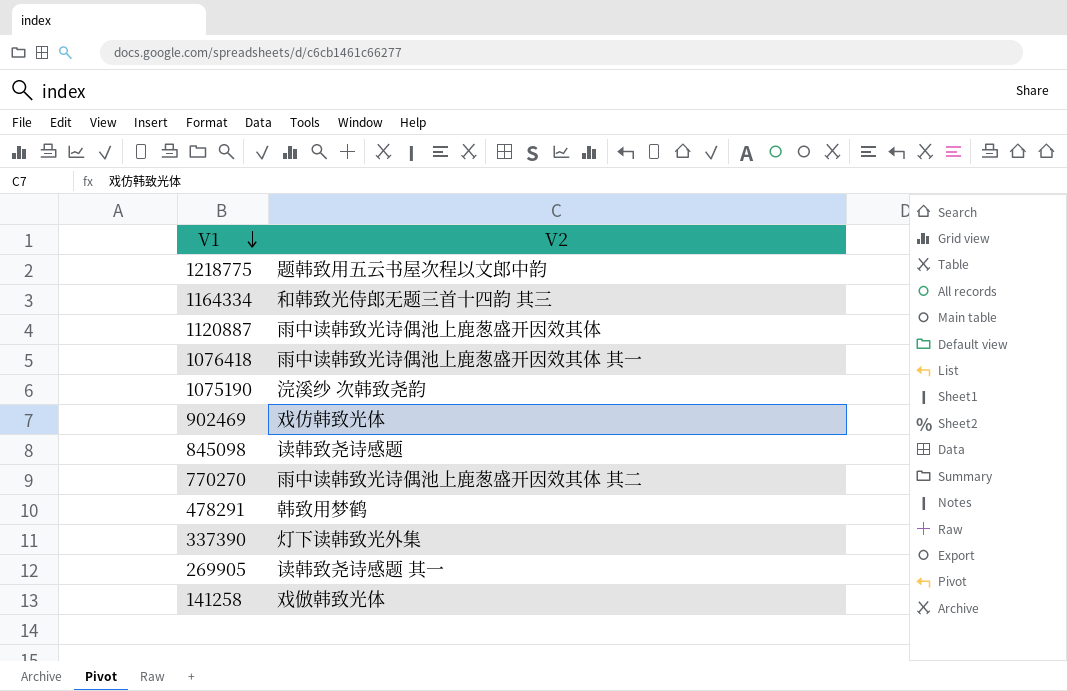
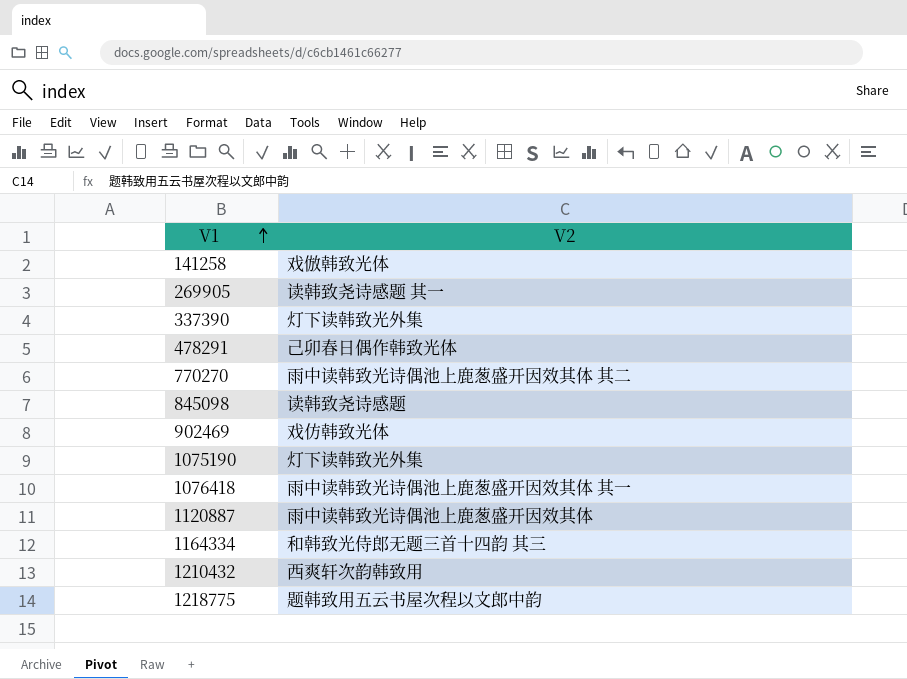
row order: V1 descending -> V1 ascending
478291 | V2: 韩致用梦鹤 -> 己卯春日偶作韩致光体
1075190 | V2: 浣溪纱 次韩致尧韵 -> 灯下读韩致光外集
row 1210432: none -> 西爽轩次韵韩致用

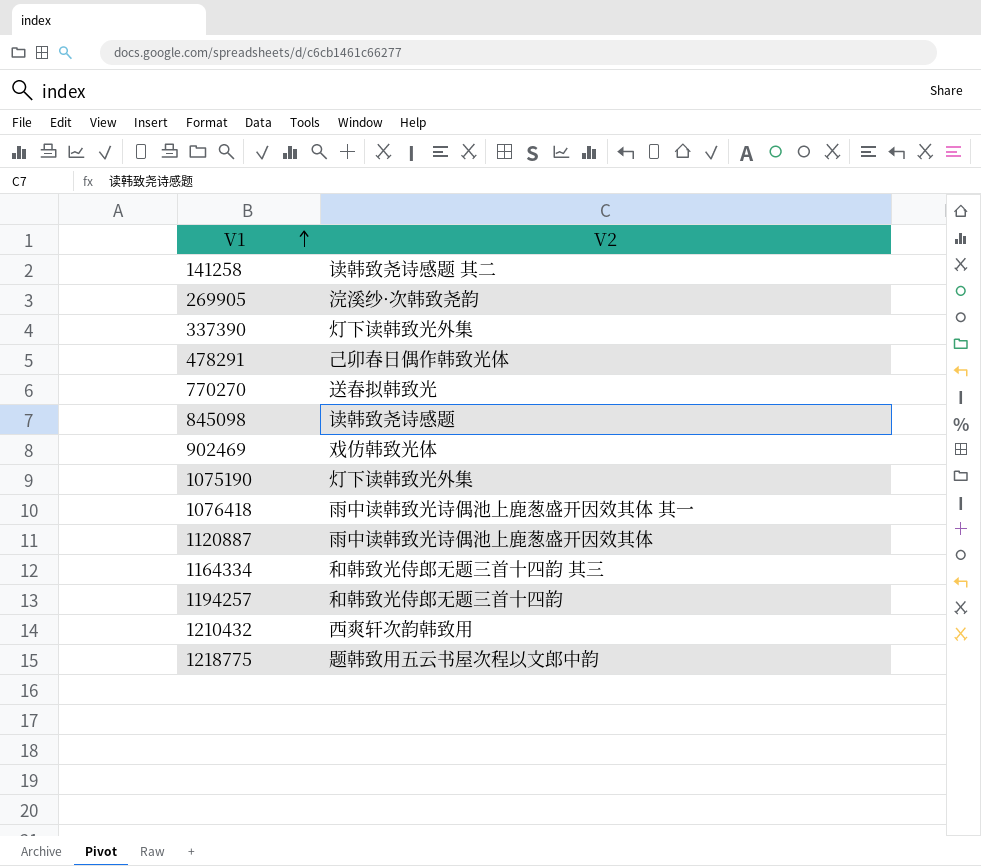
141258 | V2: 戏倣韩致光体 -> 读韩致尧诗感题 其二
269905 | V2: 读韩致尧诗感题 其一 -> 浣溪纱·次韩致尧韵
770270 | V2: 雨中读韩致光诗偶池上鹿葱盛开因效其体 其二 -> 送春拟韩致光
row 1194257: none -> 和韩致光侍郎无题三首十四韵

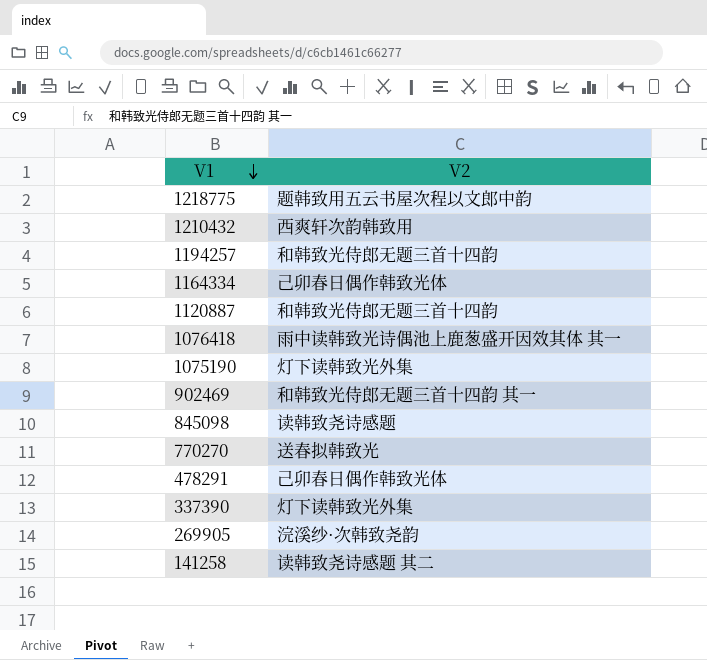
row order: V1 ascending -> V1 descending
1164334 | V2: 和韩致光侍郎无题三首十四韵 其三 -> 己卯春日偶作韩致光体
1120887 | V2: 雨中读韩致光诗偶池上鹿葱盛开因效其体 -> 和韩致光侍郎无题三首十四韵
902469 | V2: 戏仿韩致光体 -> 和韩致光侍郎无题三首十四韵 其一

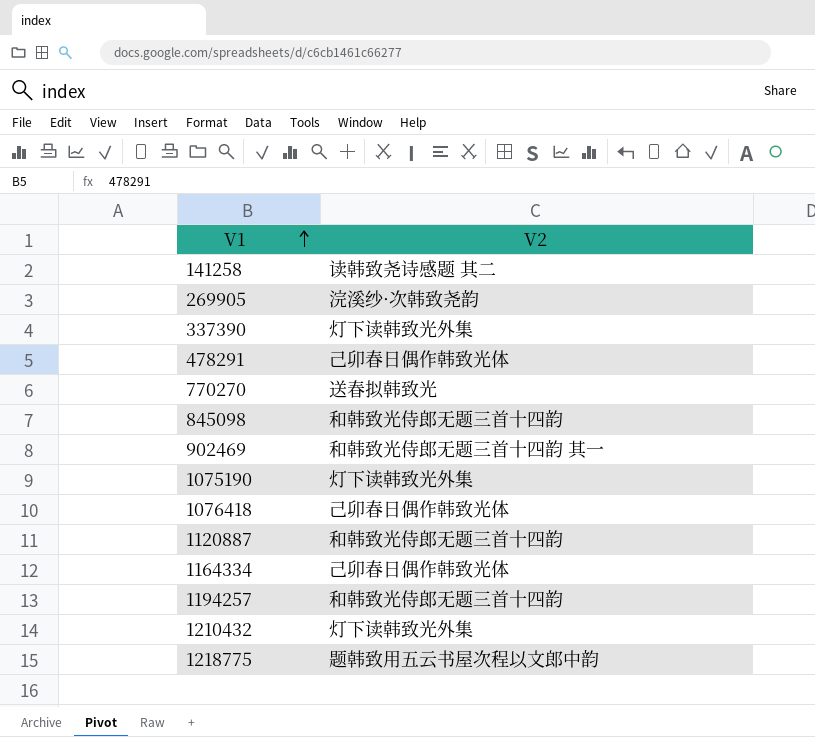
row order: V1 descending -> V1 ascending
845098 | V2: 读韩致尧诗感题 -> 和韩致光侍郎无题三首十四韵
1076418 | V2: 雨中读韩致光诗偶池上鹿葱盛开因效其体 其一 -> 己卯春日偶作韩致光体
1210432 | V2: 西爽轩次韵韩致用 -> 灯下读韩致光外集

